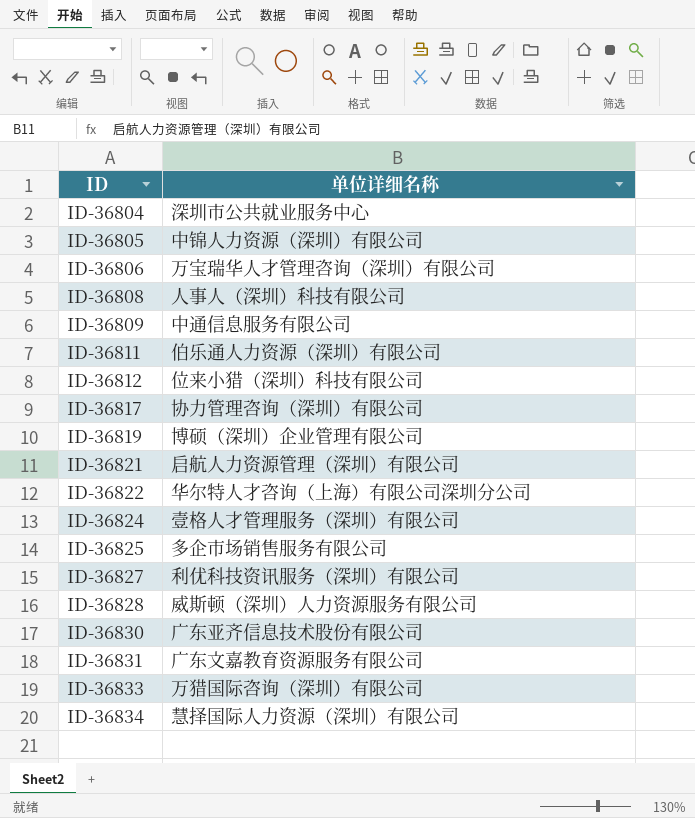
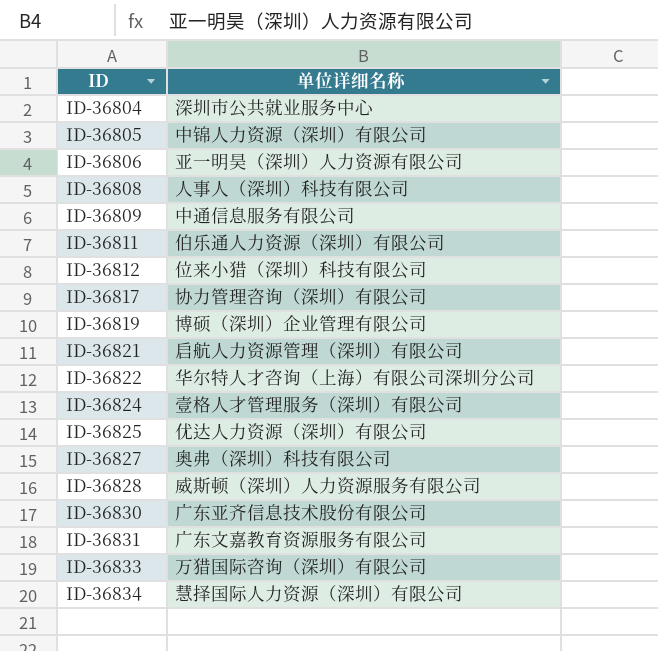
ID-36806 | 单位详细名称: 万宝瑞华人才管理咨询（深圳）有限公司 -> 亚一明昊（深圳）人力资源有限公司
ID-36825 | 单位详细名称: 多企市场销售服务有限公司 -> 优达人力资源（深圳）有限公司
ID-36827 | 单位详细名称: 利优科技资讯服务（深圳）有限公司 -> 奥弗（深圳）科技有限公司

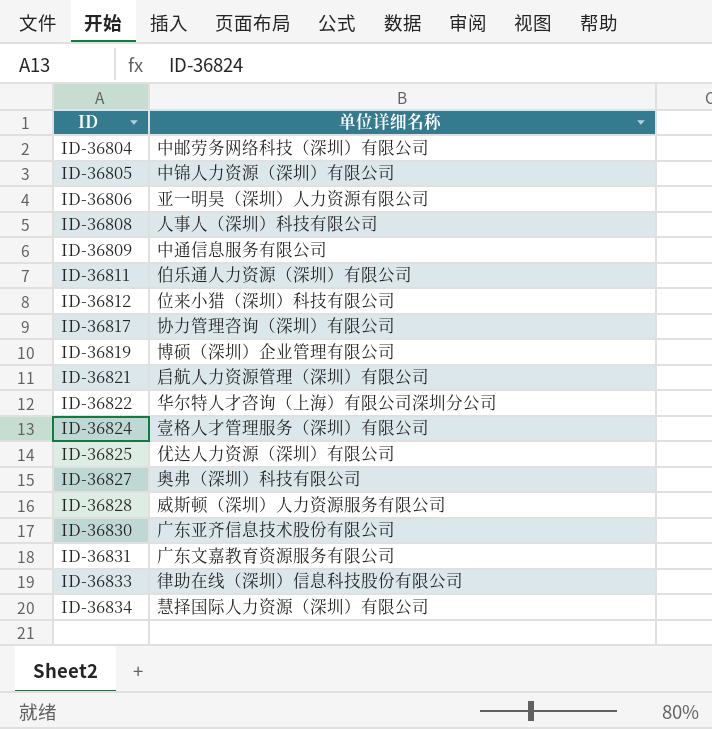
ID-36804 | 单位详细名称: 深圳市公共就业服务中心 -> 中邮劳务网络科技（深圳）有限公司
ID-36833 | 单位详细名称: 万猎国际咨询（深圳）有限公司 -> 律助在线（深圳）信息科技股份有限公司

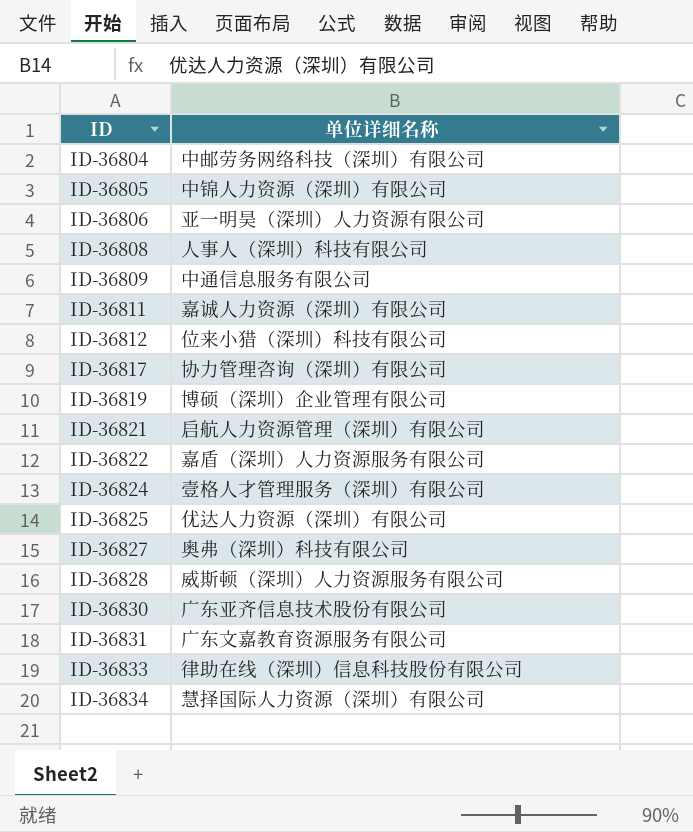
ID-36811 | 单位详细名称: 伯乐通人力资源（深圳）有限公司 -> 嘉诚人力资源（深圳）有限公司
ID-36822 | 单位详细名称: 华尔特人才咨询（上海）有限公司深圳分公司 -> 嘉盾（深圳）人力资源服务有限公司

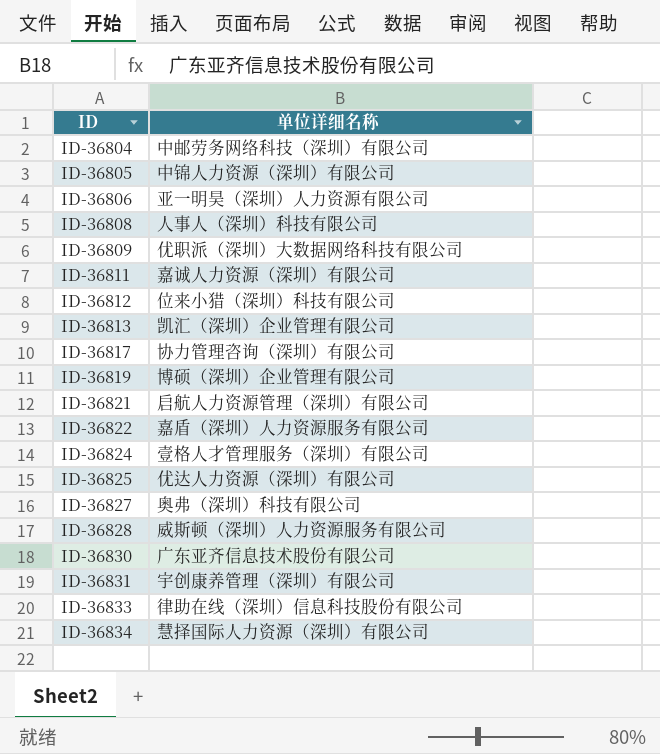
ID-36809 | 单位详细名称: 中通信息服务有限公司 -> 优职派（深圳）大数据网络科技有限公司
row ID-36813: none -> 凯汇（深圳）企业管理有限公司
ID-36831 | 单位详细名称: 广东文嘉教育资源服务有限公司 -> 宇创康养管理（深圳）有限公司

